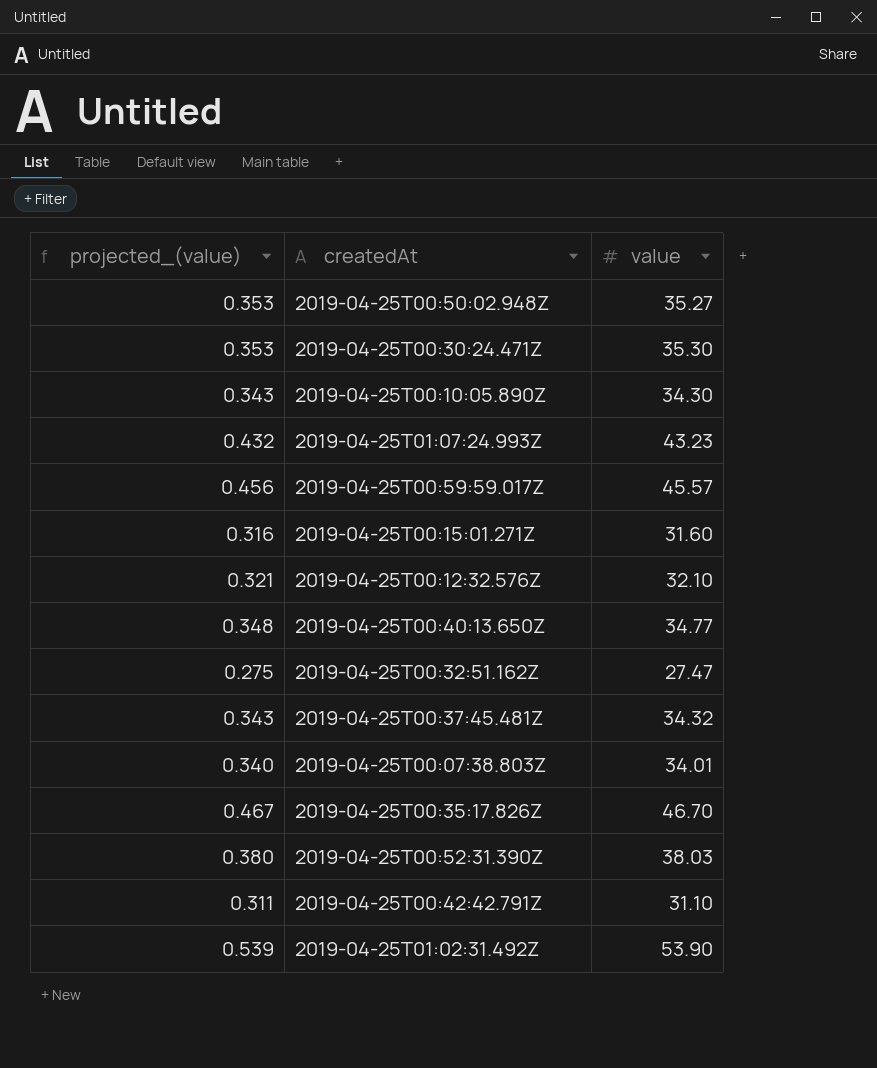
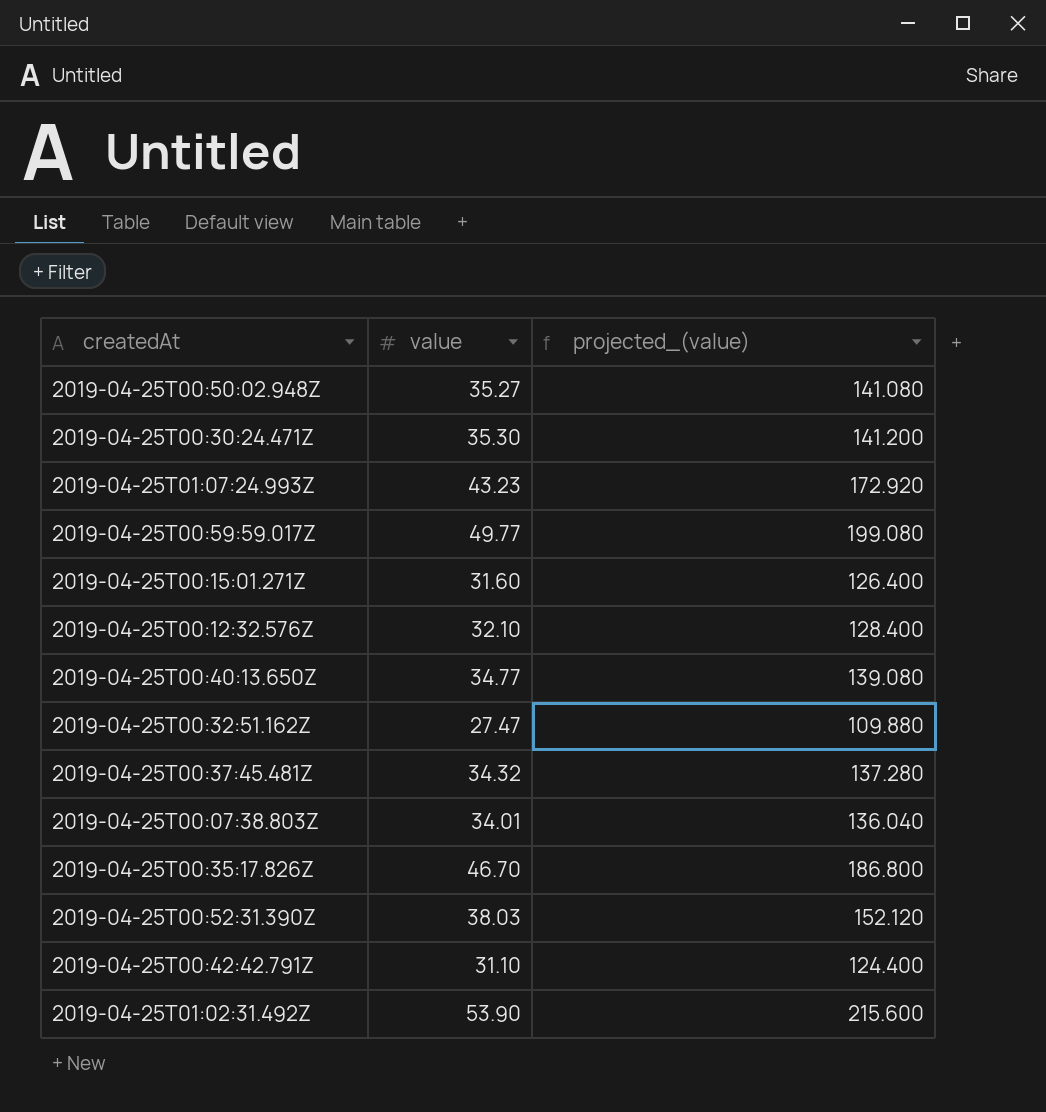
column projected_(value) | formula: [value] * 0.01 -> [value] * 4
column projected_(value) | position: 1 -> 3
row 2019-04-25T00:10:05.890Z: 0.343 | 34.30 -> none
2019-04-25T00:59:59.017Z | value: 45.57 -> 49.77

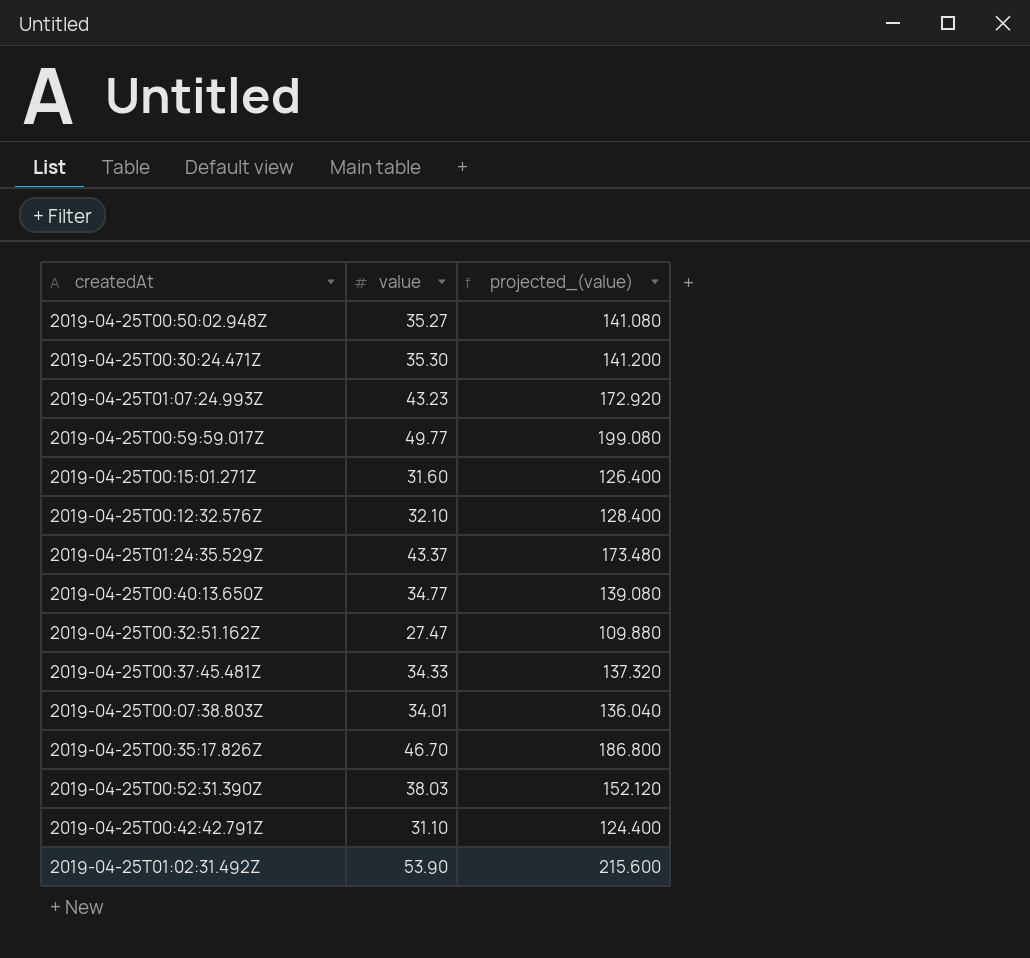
row 2019-04-25T01:24:35.529Z: none -> 43.37 | 173.480
2019-04-25T00:37:45.481Z | value: 34.32 -> 34.33
2019-04-25T00:37:45.481Z | projected_(value): 137.280 -> 137.320

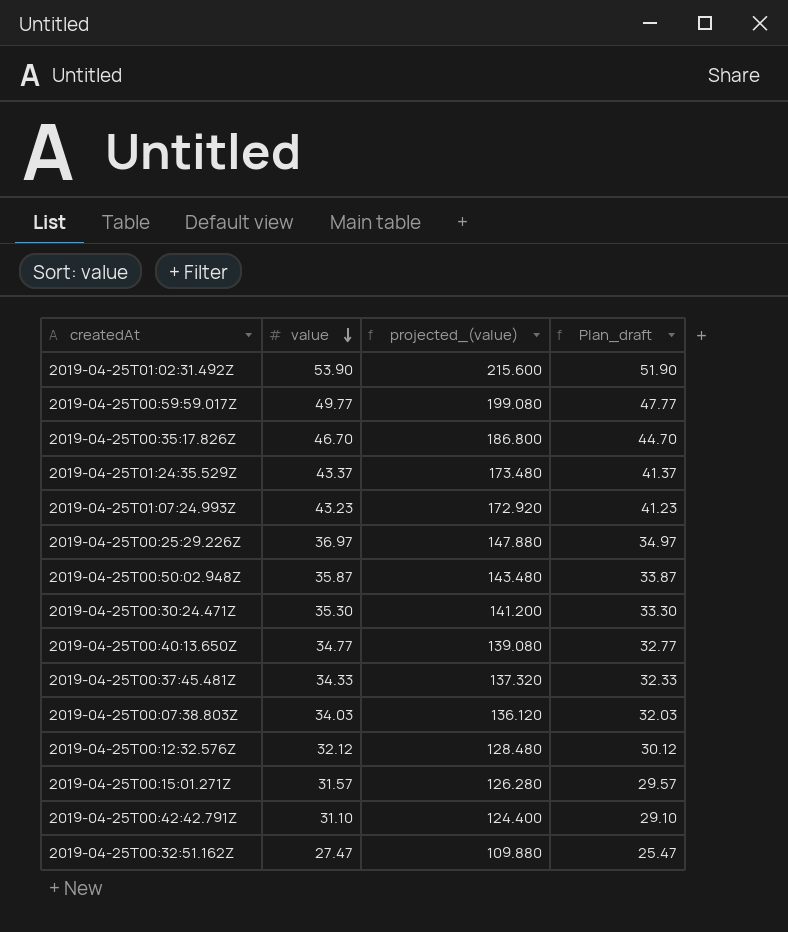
row order: none -> value descending
column Plan_draft | formula: none -> [value] - 2
row 2019-04-25T00:52:31.390Z: 38.03 | 152.120 -> none
row 2019-04-25T00:25:29.226Z: none -> 36.97 | 147.880 | 34.97
2019-04-25T00:50:02.948Z | value: 35.27 -> 35.87
2019-04-25T00:50:02.948Z | projected_(value): 141.080 -> 143.480
2019-04-25T00:07:38.803Z | value: 34.01 -> 34.03
2019-04-25T00:07:38.803Z | projected_(value): 136.040 -> 136.120
2019-04-25T00:12:32.576Z | value: 32.10 -> 32.12
2019-04-25T00:12:32.576Z | projected_(value): 128.400 -> 128.480
2019-04-25T00:15:01.271Z | value: 31.60 -> 31.57
2019-04-25T00:15:01.271Z | projected_(value): 126.400 -> 126.280

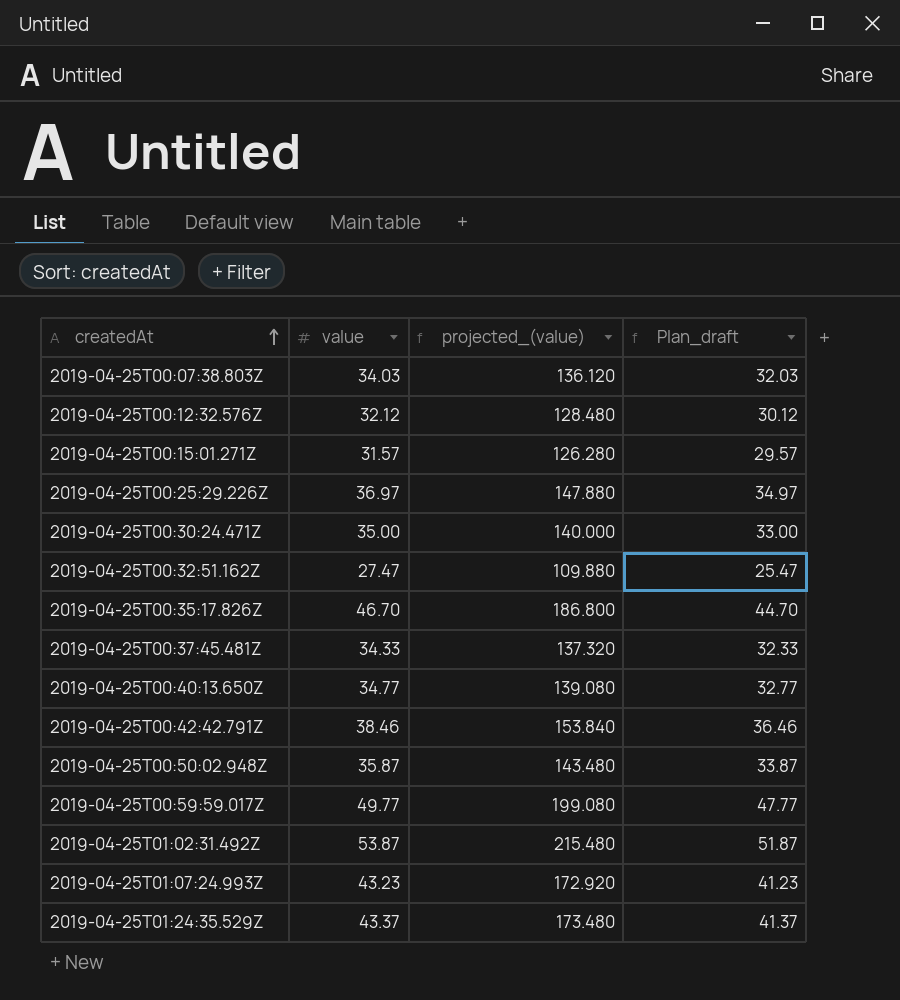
row order: value descending -> createdAt ascending
2019-04-25T00:30:24.471Z | value: 35.30 -> 35.00
2019-04-25T00:30:24.471Z | projected_(value): 141.200 -> 140.000
2019-04-25T00:30:24.471Z | Plan_draft: 33.30 -> 33.00
2019-04-25T00:42:42.791Z | value: 31.10 -> 38.46
2019-04-25T00:42:42.791Z | projected_(value): 124.400 -> 153.840
2019-04-25T00:42:42.791Z | Plan_draft: 29.10 -> 36.46
2019-04-25T01:02:31.492Z | value: 53.90 -> 53.87
2019-04-25T01:02:31.492Z | projected_(value): 215.600 -> 215.480
2019-04-25T01:02:31.492Z | Plan_draft: 51.90 -> 51.87

